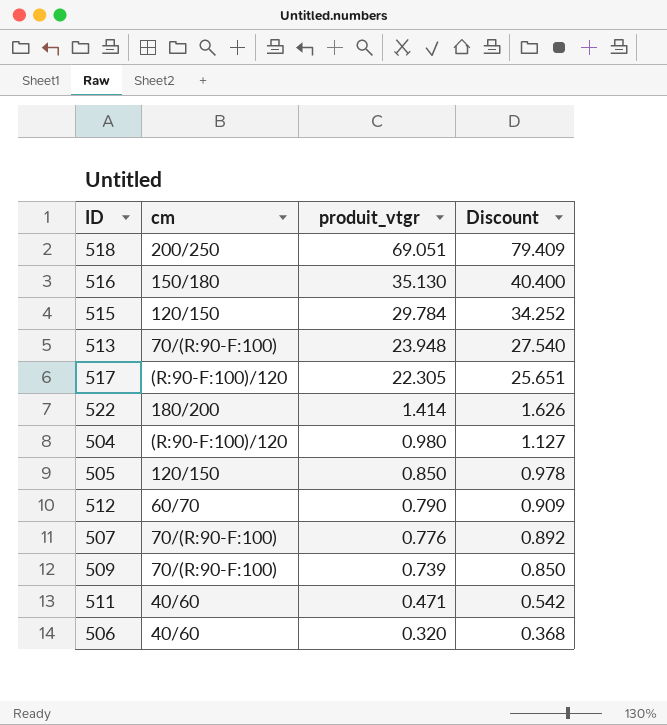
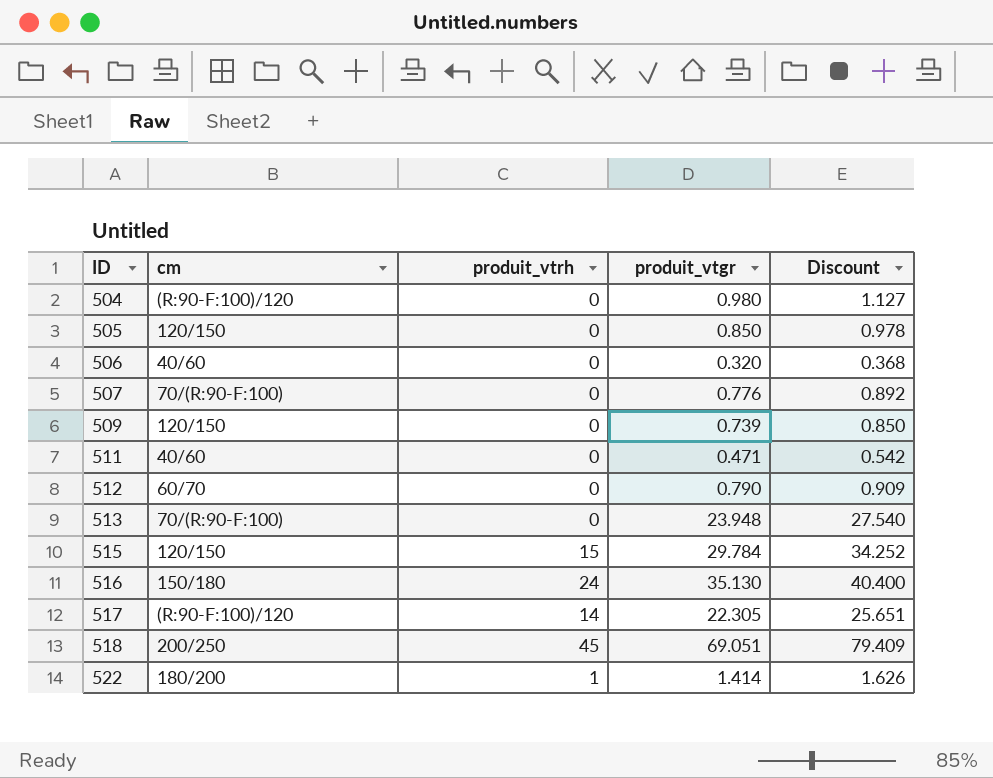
row order: produit_vtgr descending -> ID ascending
column produit_vtrh | position: none -> 3
509 | cm: 70/(R:90-F:100) -> 120/150

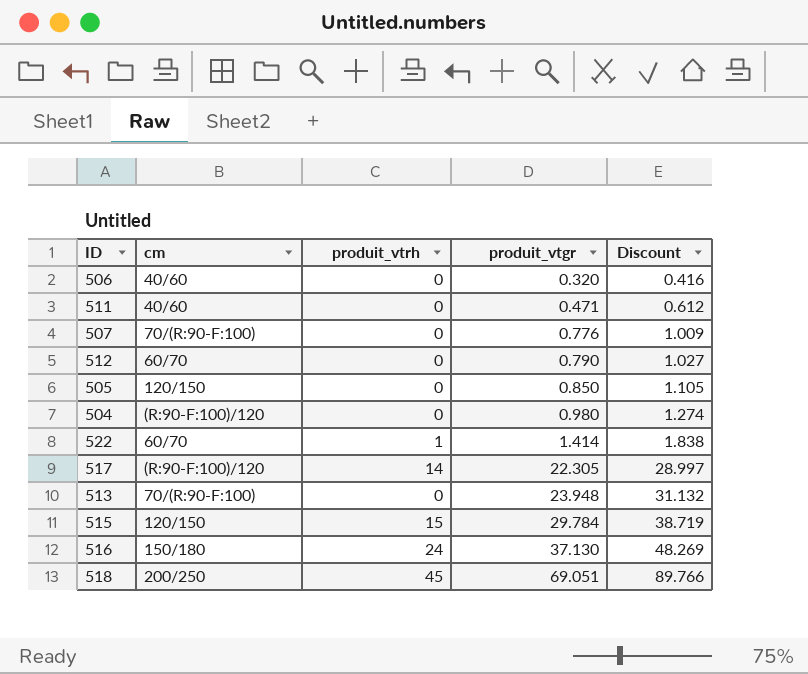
row order: ID ascending -> produit_vtgr ascending
column Discount | formula: [produit_vtgr] * 1.15 -> [produit_vtgr] * 1.3
row 509: 120/150 | 0 | 0.739 | 0.850 -> none
522 | cm: 180/200 -> 60/70
516 | produit_vtgr: 35.130 -> 37.130

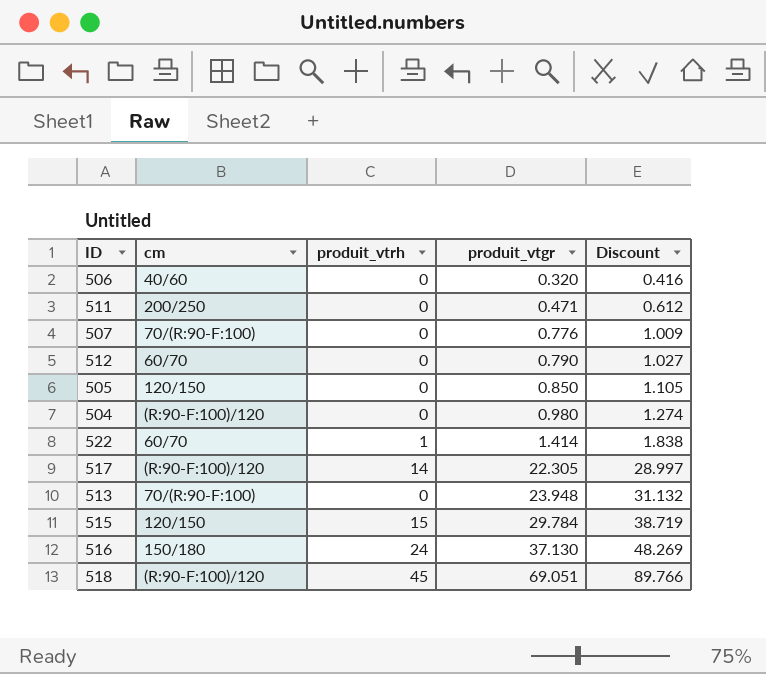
511 | cm: 40/60 -> 200/250
518 | cm: 200/250 -> (R:90-F:100)/120

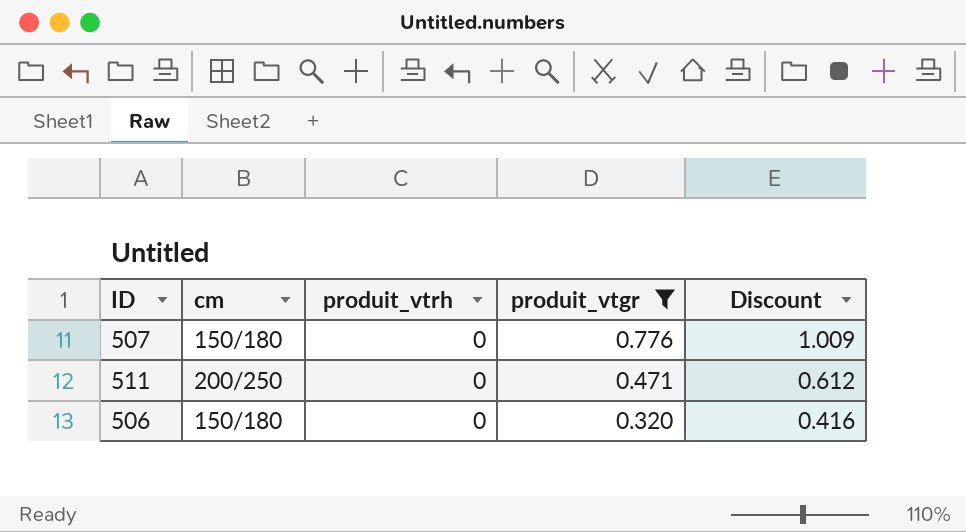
filter: none -> produit_vtgr <= 0.776
row order: produit_vtgr ascending -> produit_vtgr descending
507 | cm: 70/(R:90-F:100) -> 150/180
506 | cm: 40/60 -> 150/180

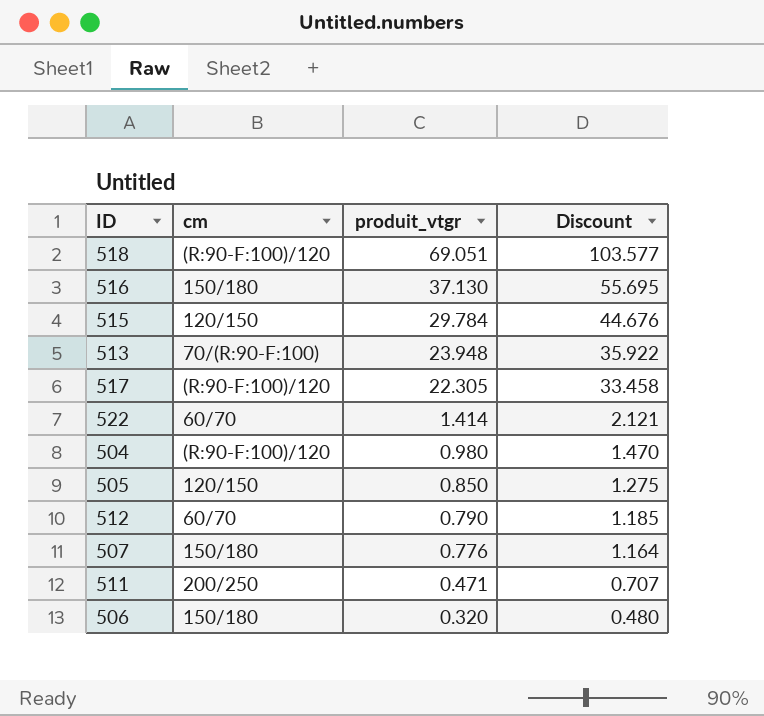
filter: produit_vtgr <= 0.776 -> none
column produit_vtrh | position: 3 -> none
column Discount | formula: [produit_vtgr] * 1.3 -> [produit_vtgr] * 1.5

